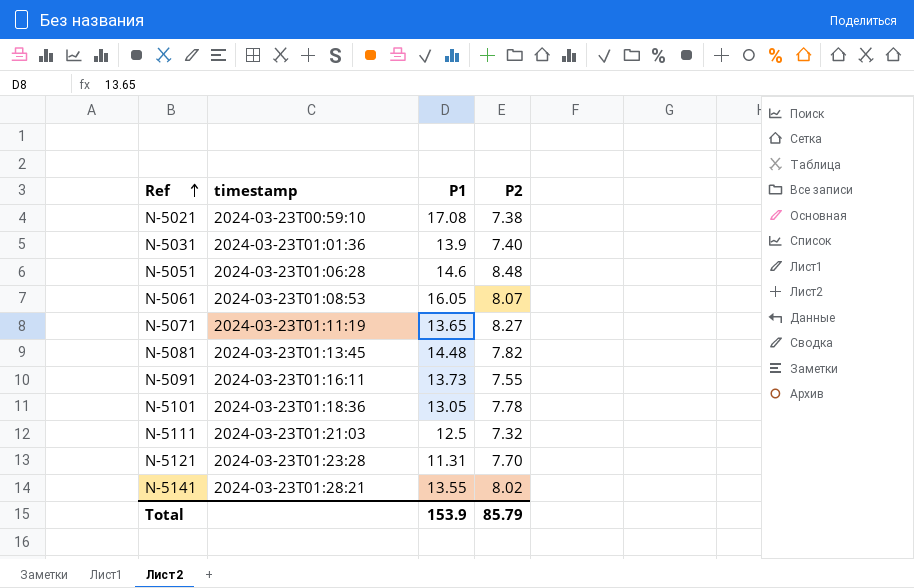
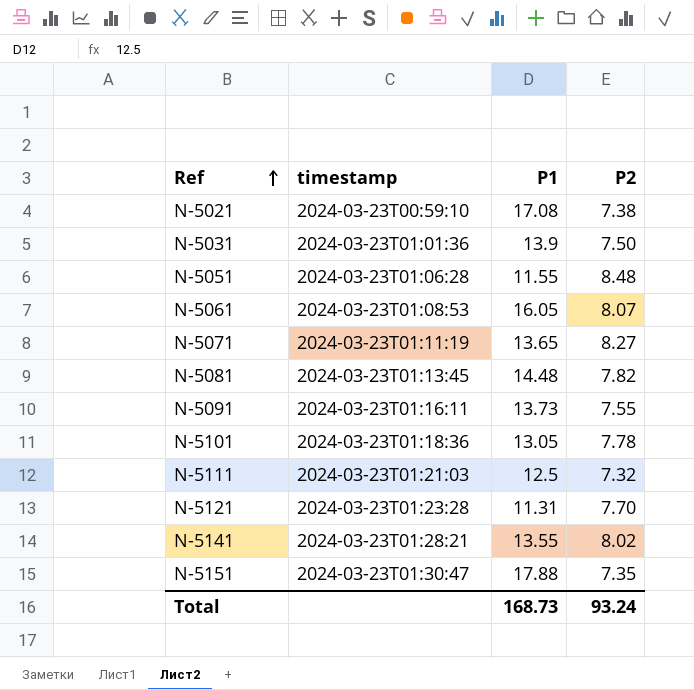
N-5031 | P2: 7.40 -> 7.50
N-5051 | P1: 14.6 -> 11.55
row N-5151: none -> 2024-03-23T01:30:47 | 17.88 | 7.35
Total | P1: 153.9 -> 168.73
Total | P2: 85.79 -> 93.24

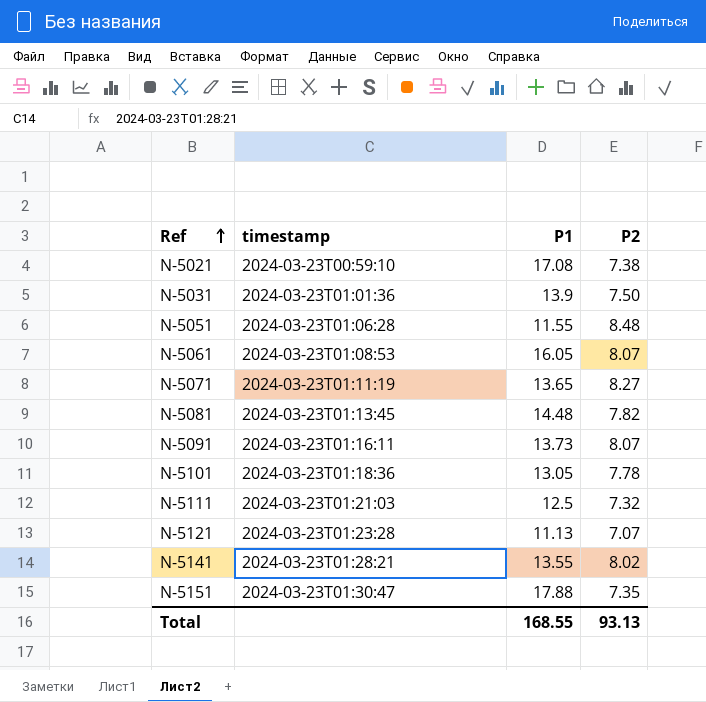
N-5091 | P2: 7.55 -> 8.07
N-5121 | P1: 11.31 -> 11.13
N-5121 | P2: 7.70 -> 7.07
Total | P1: 168.73 -> 168.55
Total | P2: 93.24 -> 93.13

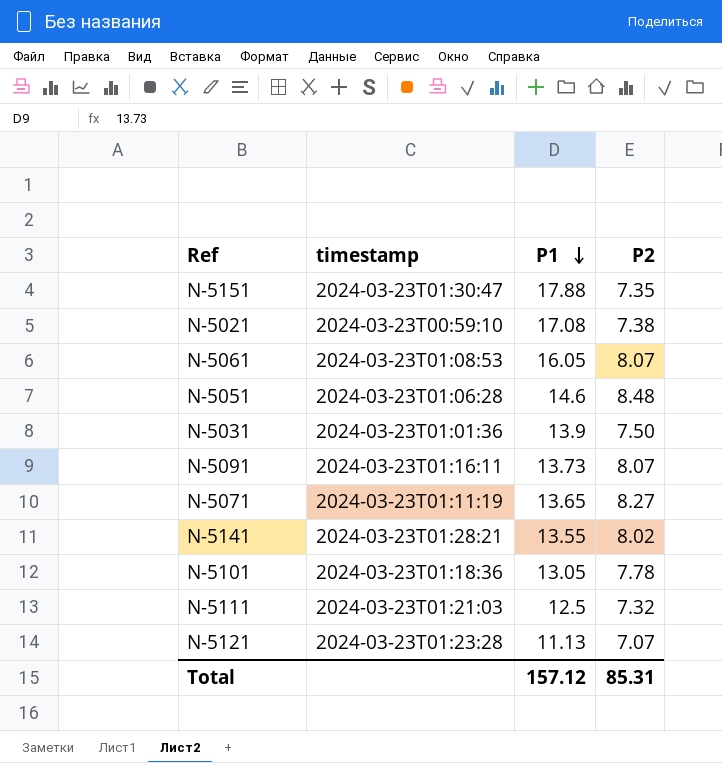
row order: Ref ascending -> P1 descending
row N-5081: 2024-03-23T01:13:45 | 14.48 | 7.82 -> none
N-5051 | P1: 11.55 -> 14.6
Total | P1: 168.55 -> 157.12
Total | P2: 93.13 -> 85.31

